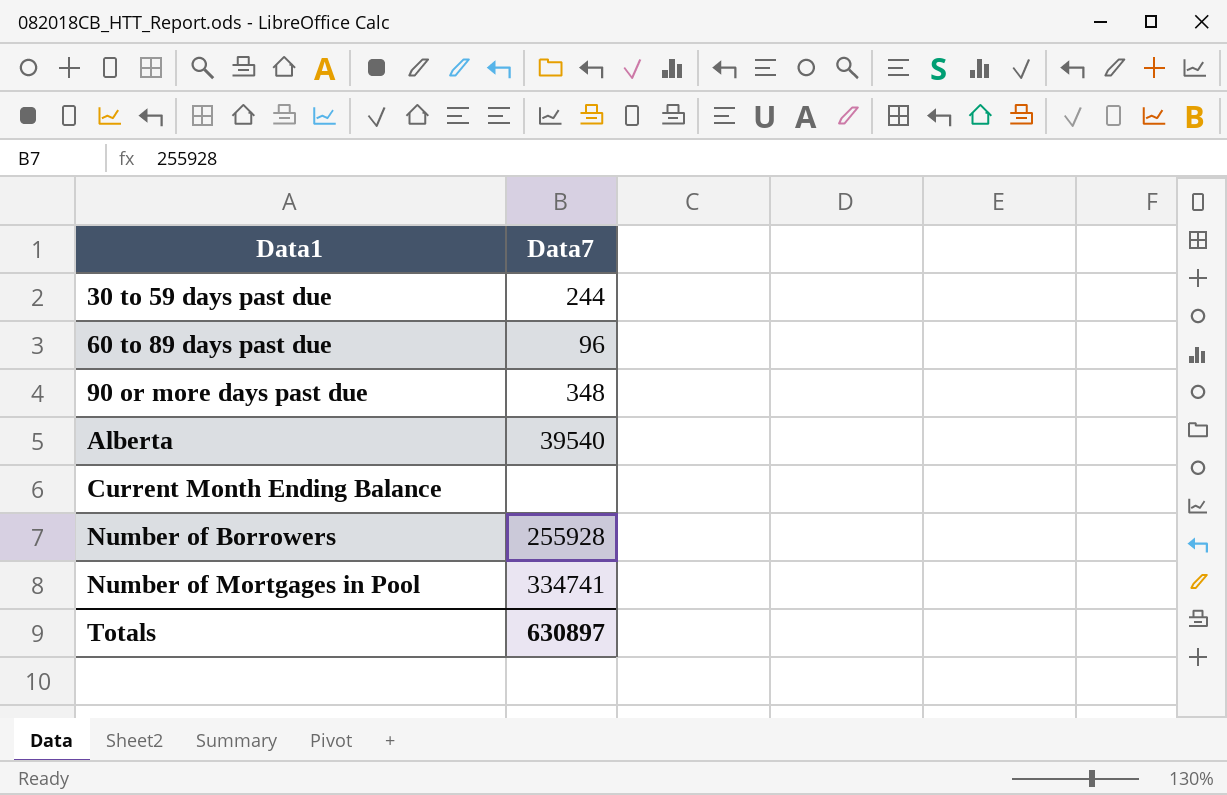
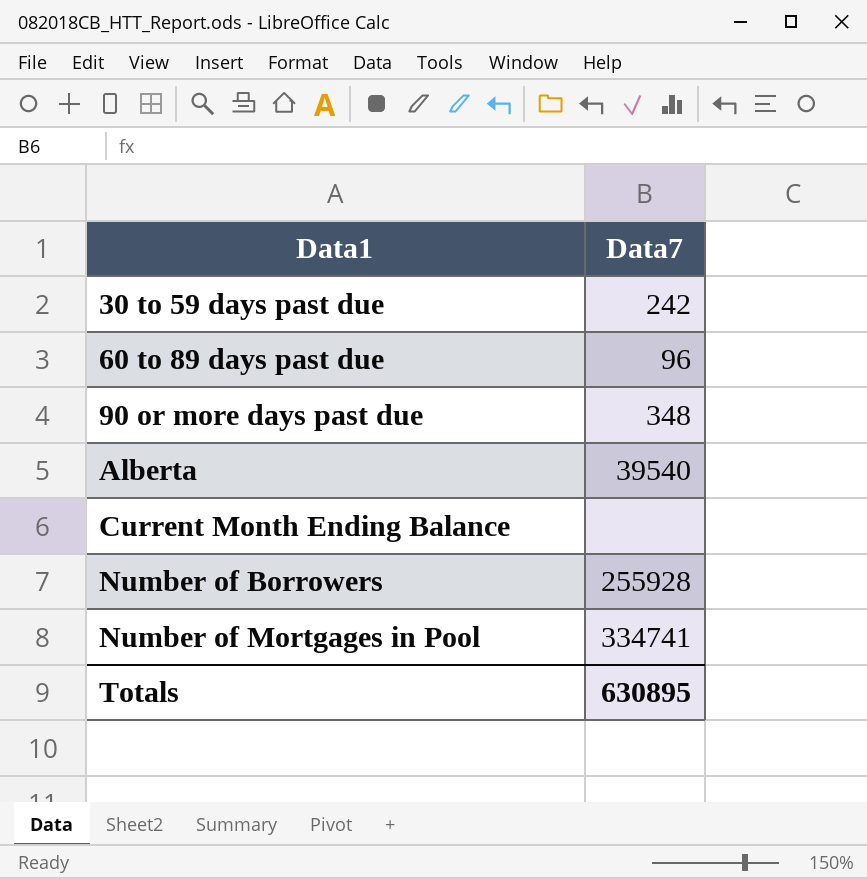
30 to 59 days past due | Data7: 244 -> 242
Totals | Data7: 630897 -> 630895

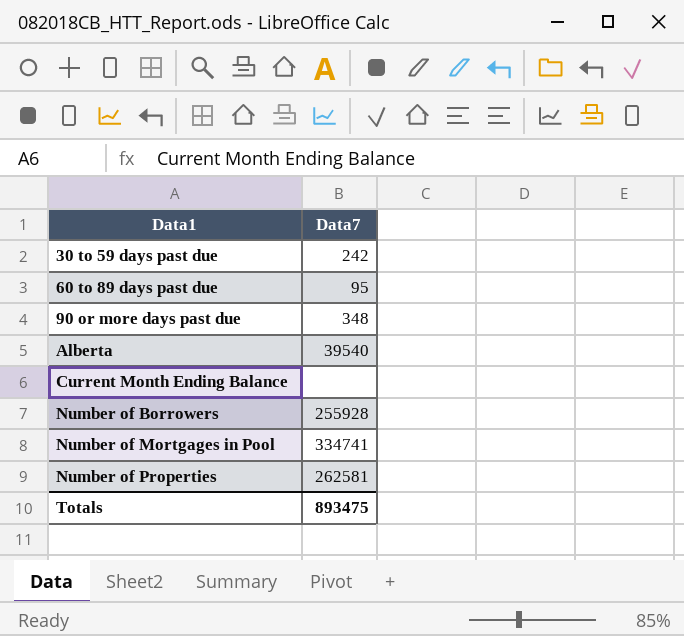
60 to 89 days past due | Data7: 96 -> 95
row Number of Properties: none -> 262581
Totals | Data7: 630895 -> 893475

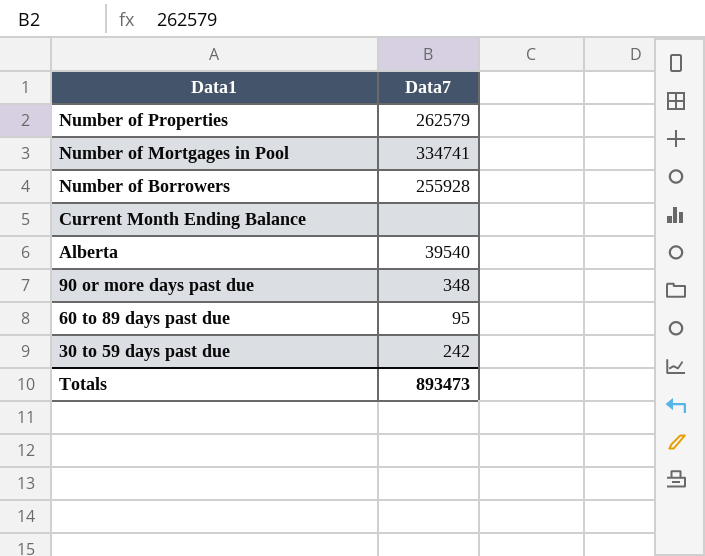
row order: Data1 ascending -> Data1 descending
Number of Properties | Data7: 262581 -> 262579
Totals | Data7: 893475 -> 893473

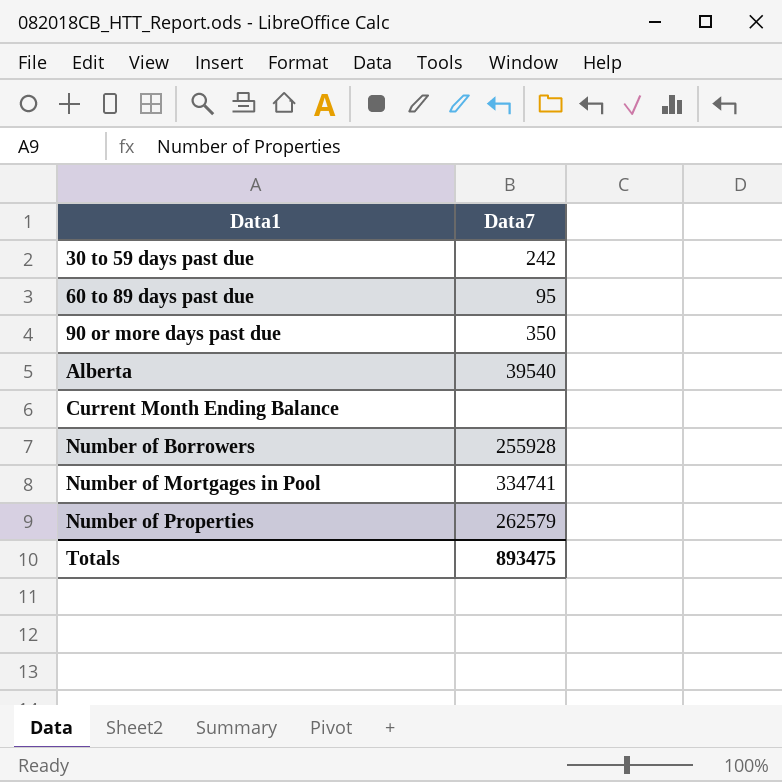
row order: Data1 descending -> Data1 ascending
90 or more days past due | Data7: 348 -> 350
Totals | Data7: 893473 -> 893475

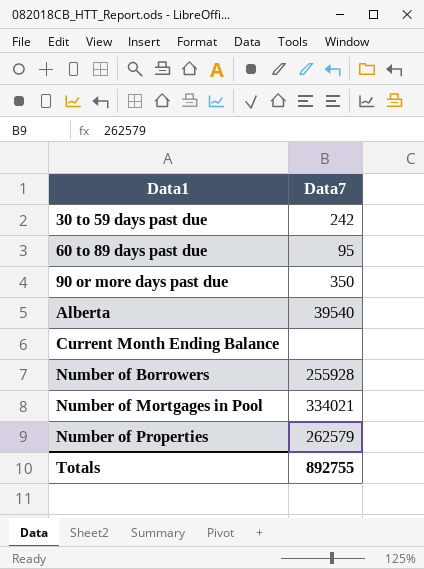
Number of Mortgages in Pool | Data7: 334741 -> 334021
Totals | Data7: 893475 -> 892755

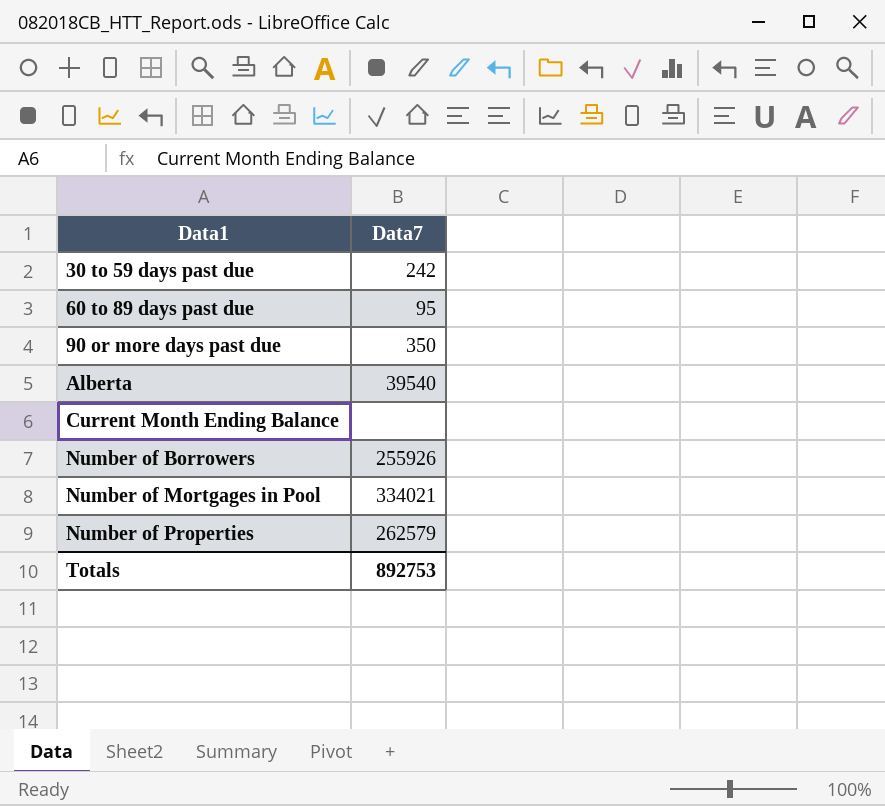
Number of Borrowers | Data7: 255928 -> 255926
Totals | Data7: 892755 -> 892753

